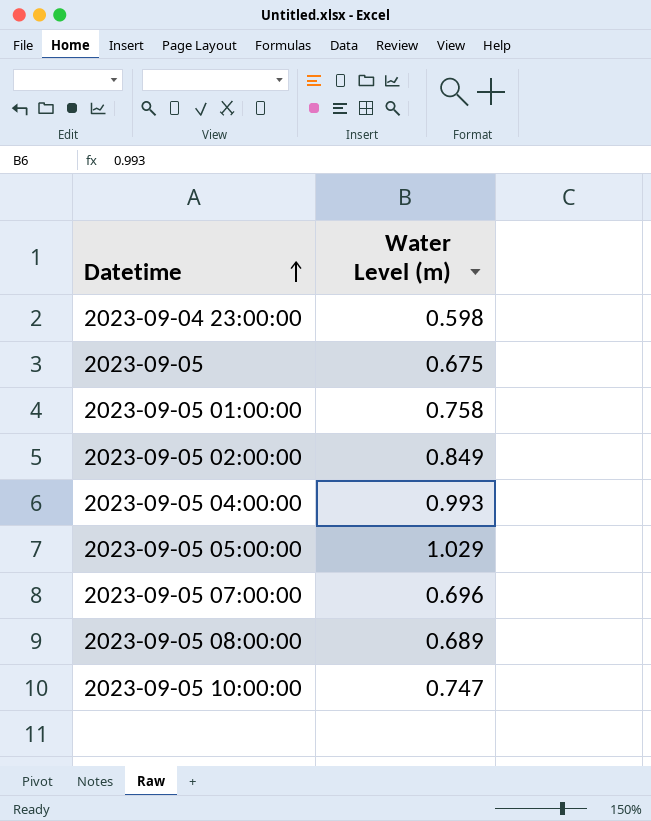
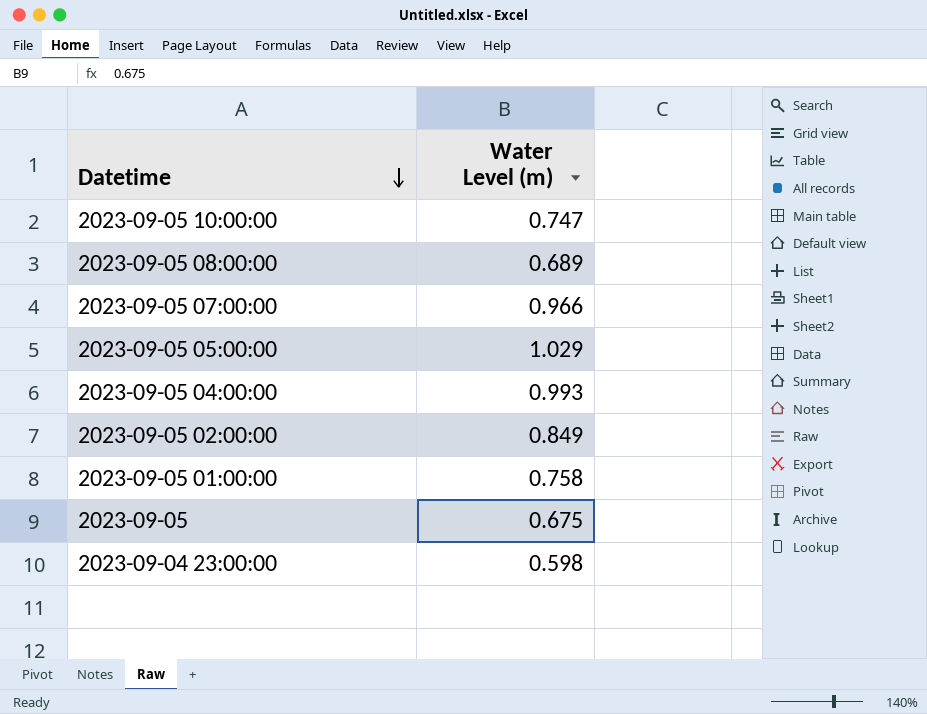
row order: Datetime ascending -> Datetime descending
2023-09-05 07:00:00 | Water Level (m): 0.696 -> 0.966

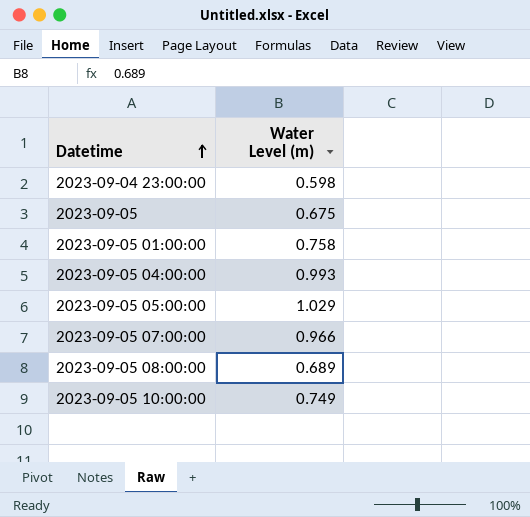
row order: Datetime descending -> Datetime ascending
row 2023-09-05 02:00:00: 0.849 -> none
2023-09-05 10:00:00 | Water Level (m): 0.747 -> 0.749

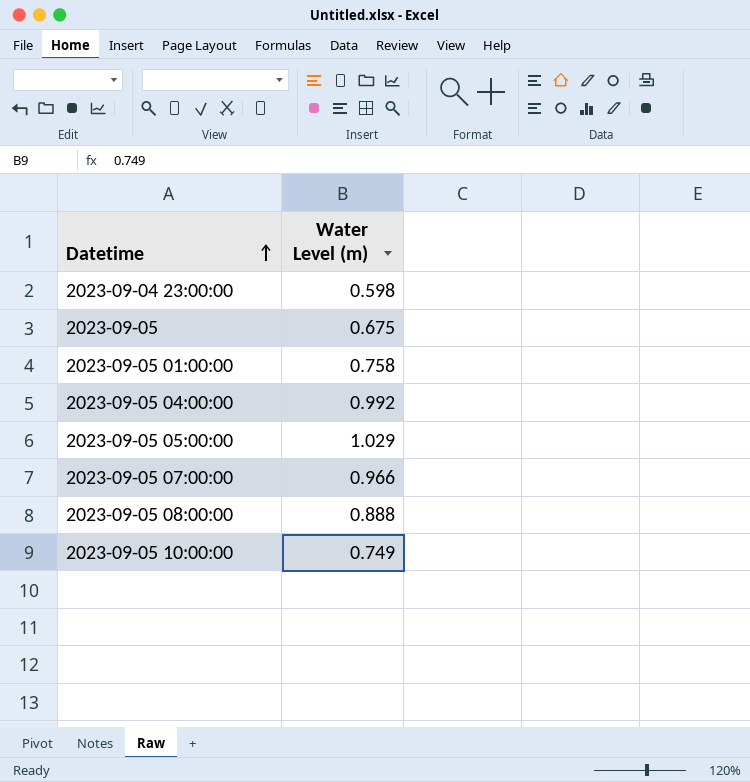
2023-09-05 04:00:00 | Water Level (m): 0.993 -> 0.992
2023-09-05 08:00:00 | Water Level (m): 0.689 -> 0.888

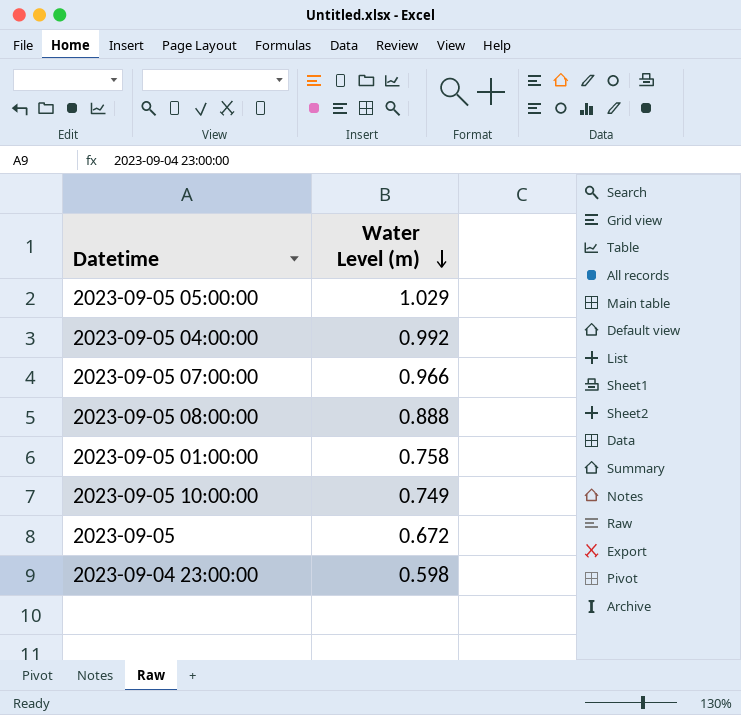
row order: Datetime ascending -> Water Level (m) descending
2023-09-05 | Water Level (m): 0.675 -> 0.672

